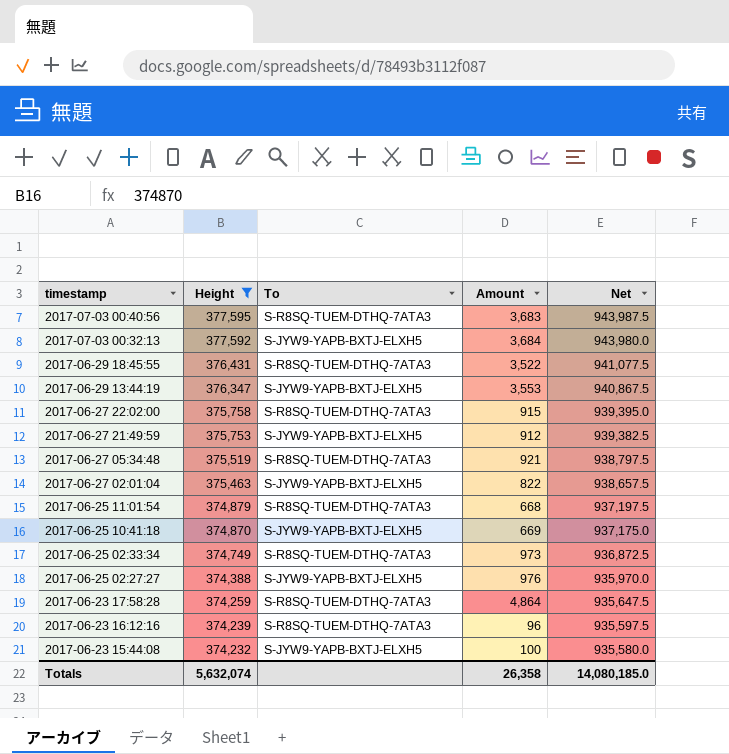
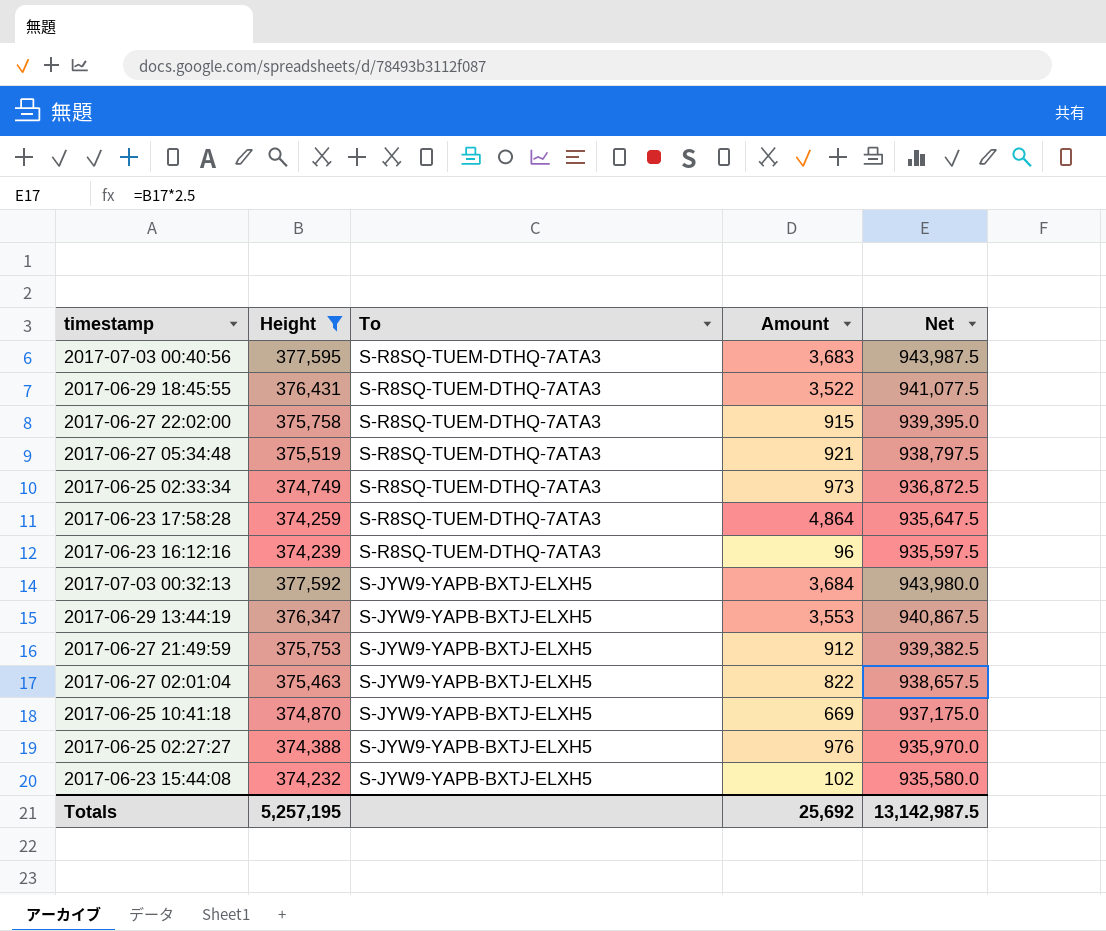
row order: timestamp descending -> To descending
row 2017-06-25 11:01:54: 374,879 | S-R8SQ-TUEM-DTHQ-7ATA3 | 668 | 937,197.5 -> none
2017-06-23 15:44:08 | Amount: 100 -> 102
Totals | Height: 5,632,074 -> 5,257,195
Totals | Amount: 26,358 -> 25,692
Totals | Net: 14,080,185.0 -> 13,142,987.5

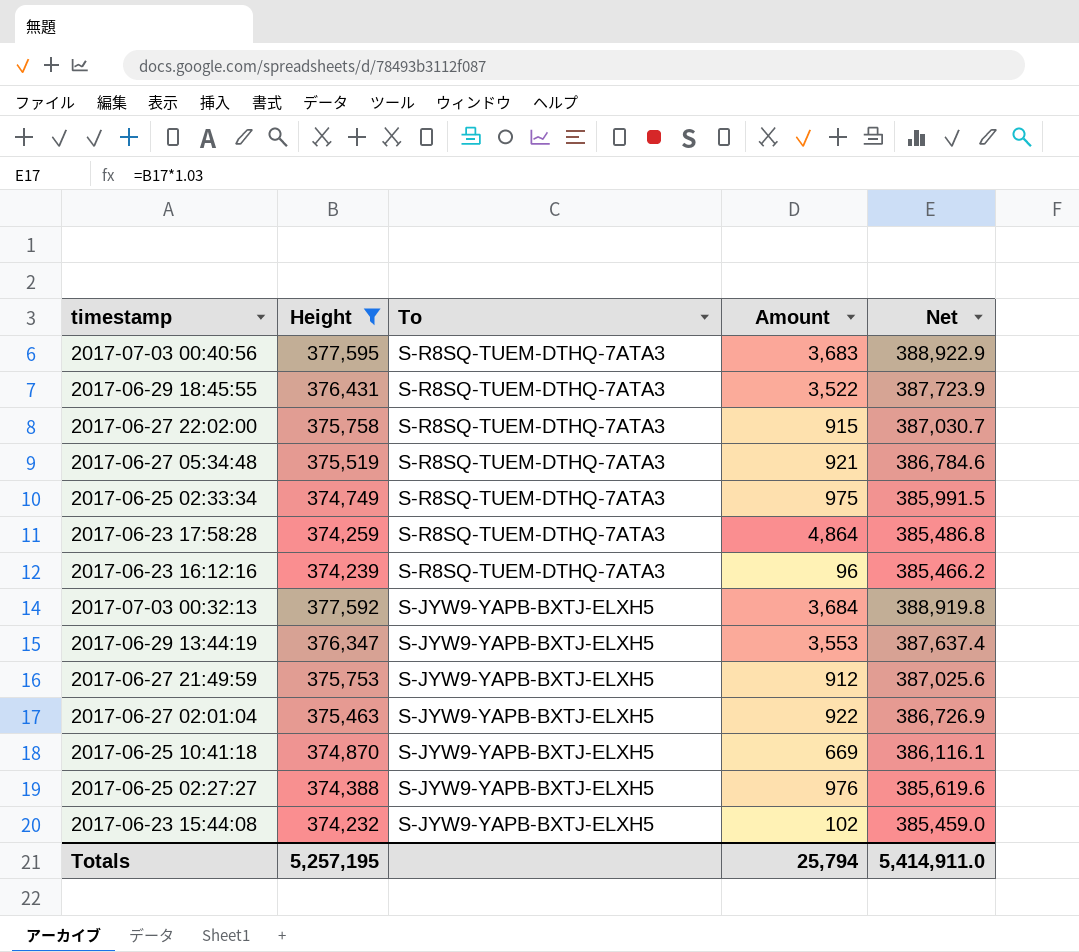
column Net | formula: [Height] * 2.5 -> [Height] * 1.03
2017-06-25 02:33:34 | Amount: 973 -> 975
2017-06-27 02:01:04 | Amount: 822 -> 922
Totals | Amount: 25,692 -> 25,794
Totals | Net: 13,142,987.5 -> 5,414,911.0

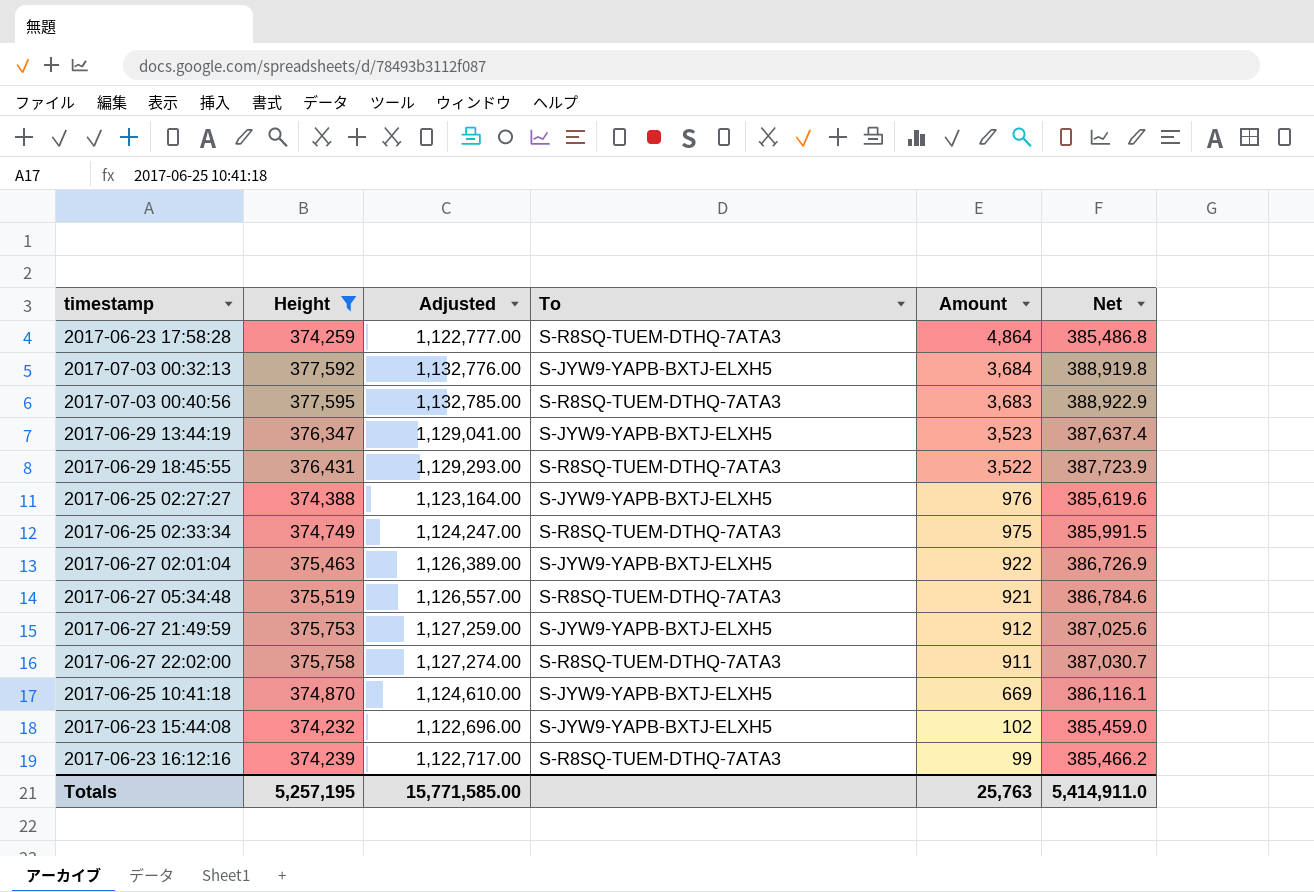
row order: To descending -> Amount descending
column Adjusted | formula: none -> [Height] * 3
2017-06-29 13:44:19 | Amount: 3,553 -> 3,523
2017-06-27 22:02:00 | Amount: 915 -> 911
2017-06-23 16:12:16 | Amount: 96 -> 99
Totals | Amount: 25,794 -> 25,763

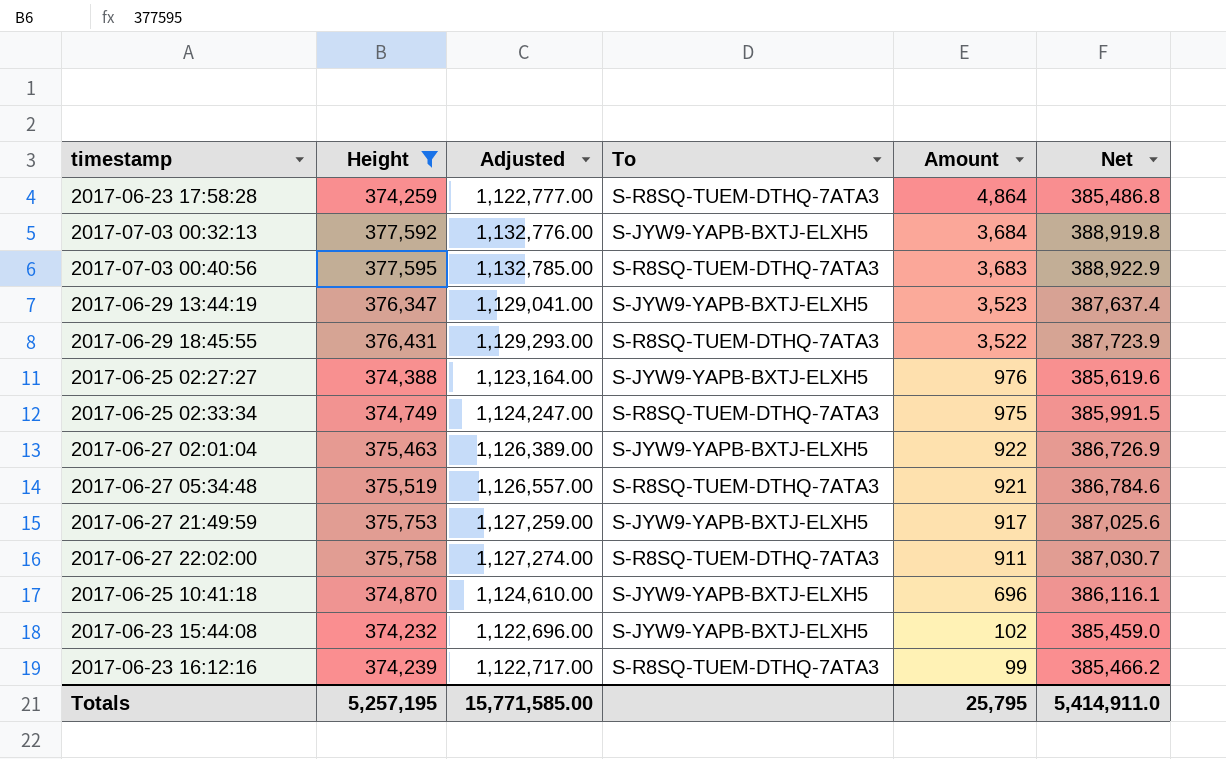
2017-06-27 21:49:59 | Amount: 912 -> 917
2017-06-25 10:41:18 | Amount: 669 -> 696
Totals | Amount: 25,763 -> 25,795

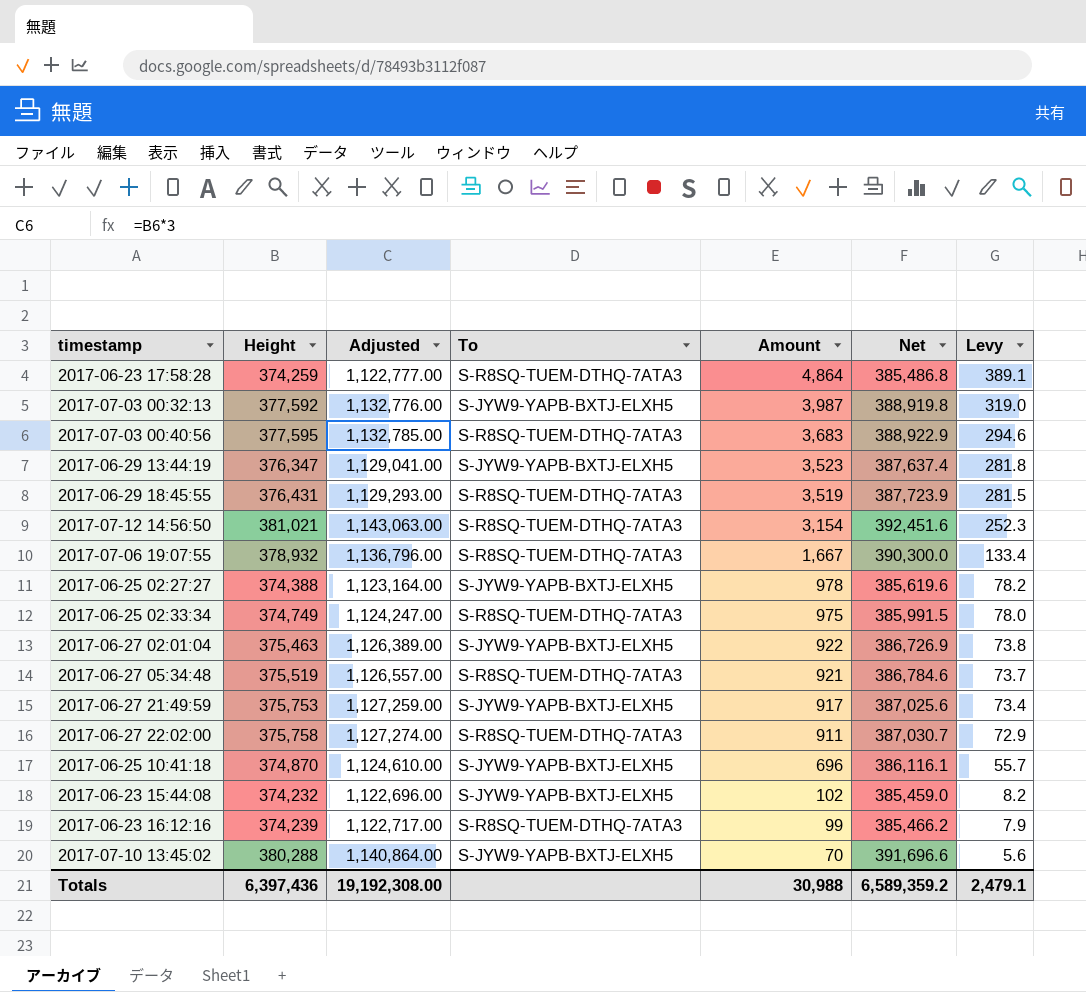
filter: Height <= 377,595 -> none
column Levy | formula: none -> [Amount] * 0.08
2017-07-03 00:32:13 | Amount: 3,684 -> 3,987
2017-06-29 18:45:55 | Amount: 3,522 -> 3,519
2017-06-25 02:27:27 | Amount: 976 -> 978
Totals | Height: 5,257,195 -> 6,397,436
Totals | Adjusted: 15,771,585.00 -> 19,192,308.00
Totals | Amount: 25,795 -> 30,988
Totals | Net: 5,414,911.0 -> 6,589,359.2

